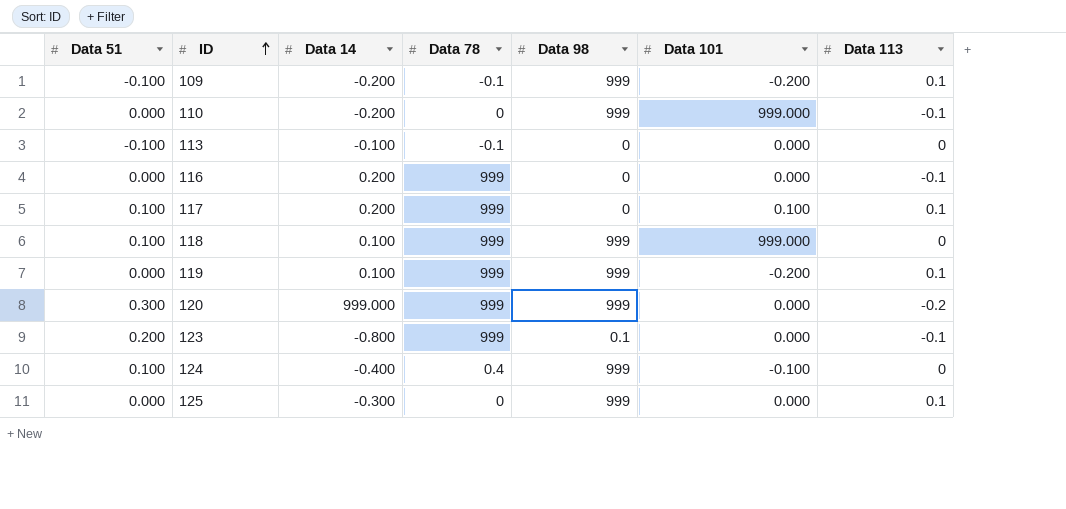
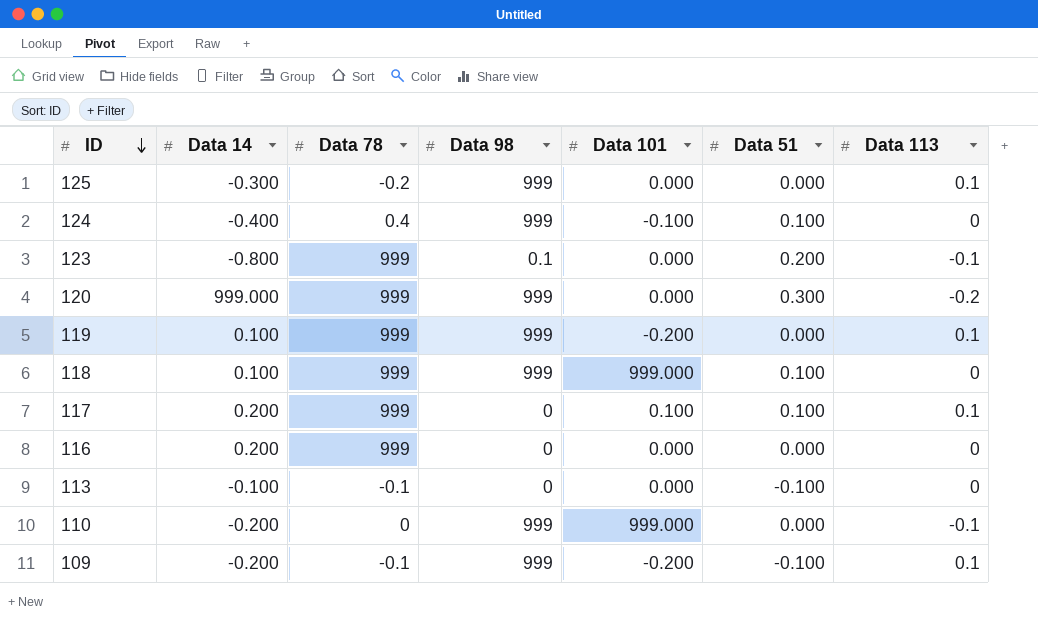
row order: ID ascending -> ID descending
column Data 51 | position: 1 -> 6
125 | Data 78: 0 -> -0.2
116 | Data 113: -0.1 -> 0

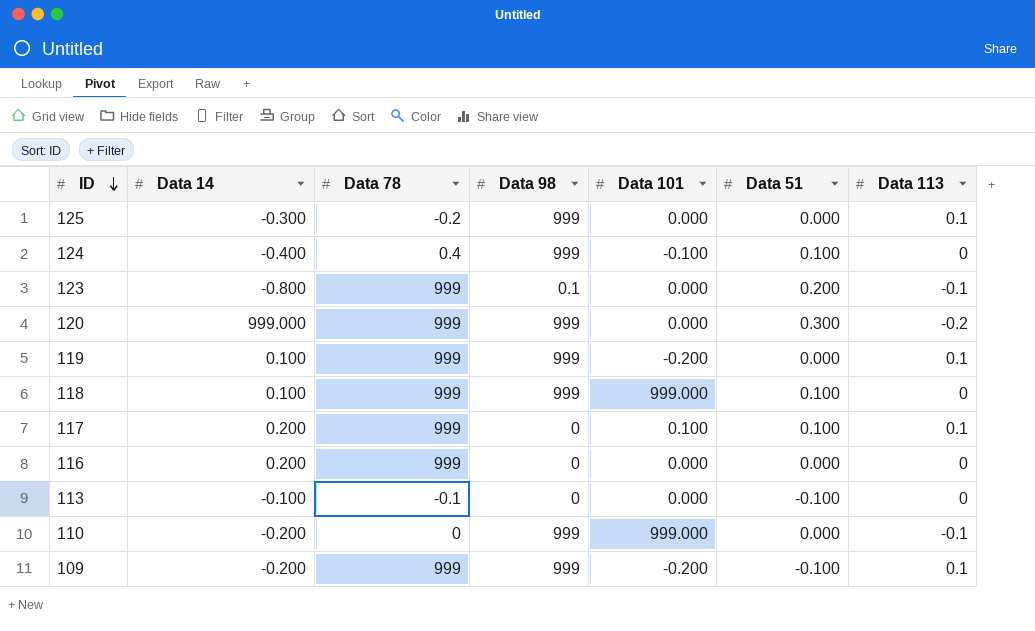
109 | Data 78: -0.1 -> 999

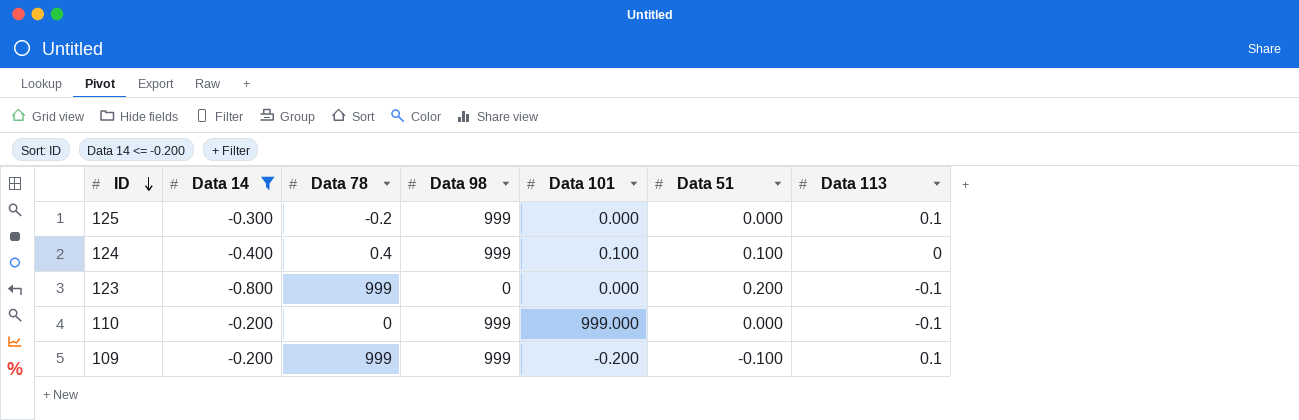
filter: none -> Data 14 <= -0.200
124 | Data 101: -0.100 -> 0.100
123 | Data 98: 0.1 -> 0

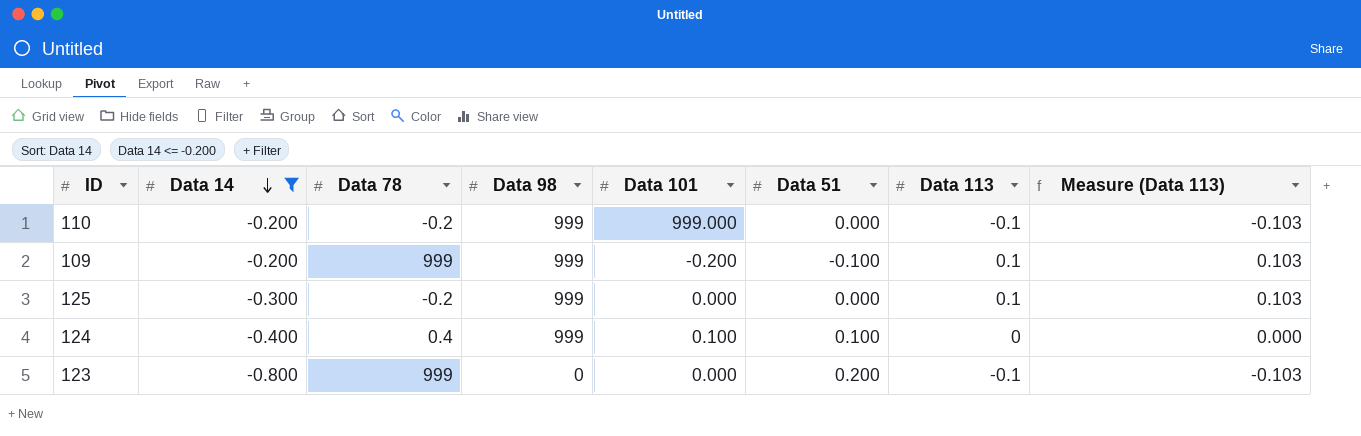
row order: ID descending -> Data 14 descending
column Measure (Data 113) | formula: none -> [Data 113] * 1.03
110 | Data 78: 0 -> -0.2

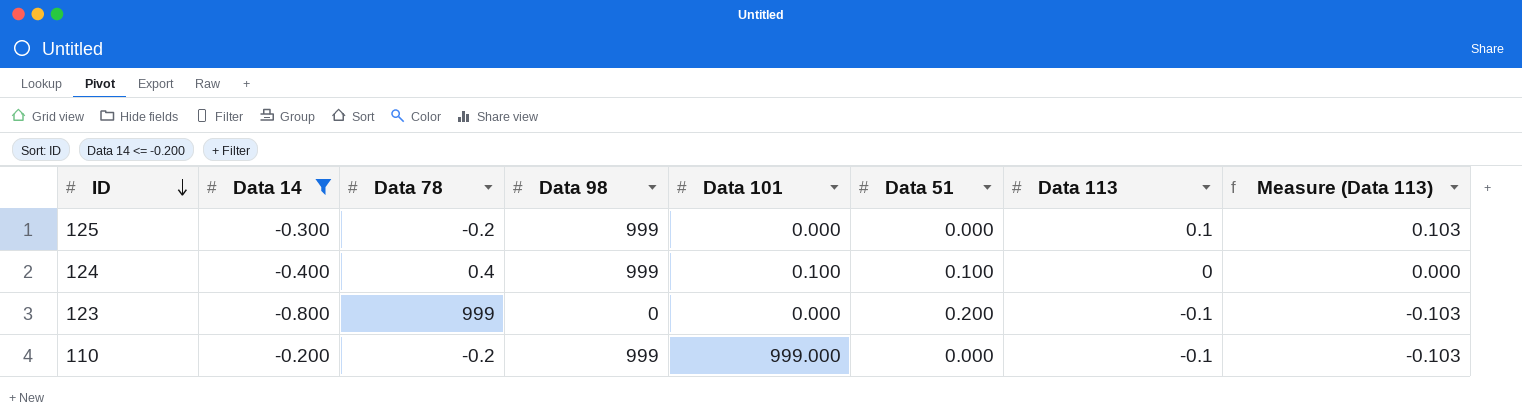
row order: Data 14 descending -> ID descending
row 109: -0.200 | 999 | 999 | -0.200 | -0.100 | 0.1 | 0.103 -> none

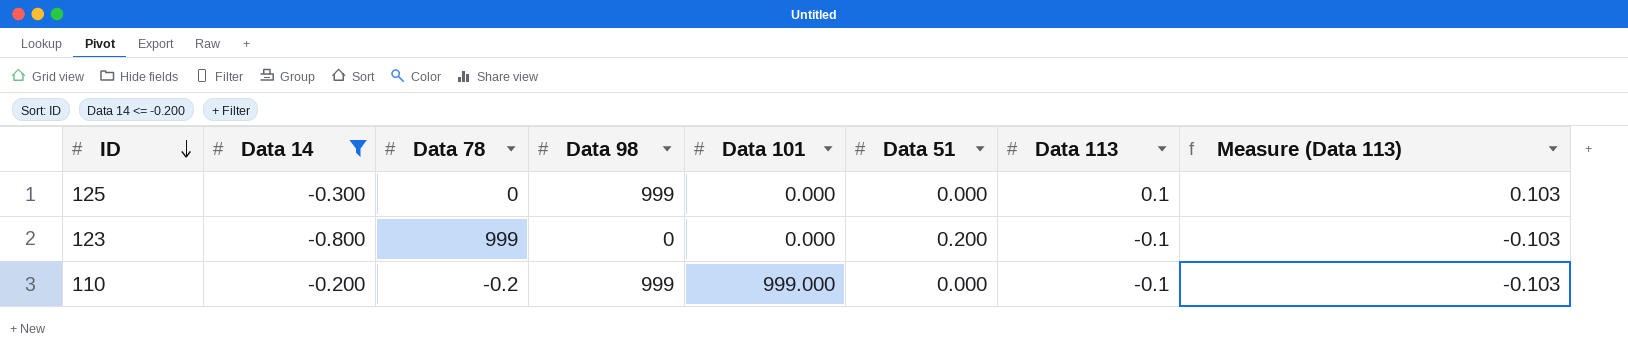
row 124: -0.400 | 0.4 | 999 | 0.100 | 0.100 | 0 | 0.000 -> none
125 | Data 78: -0.2 -> 0

